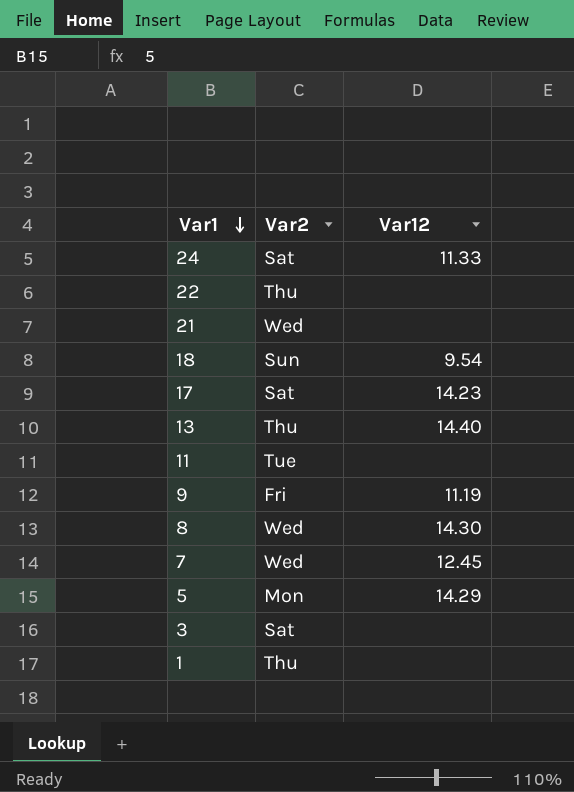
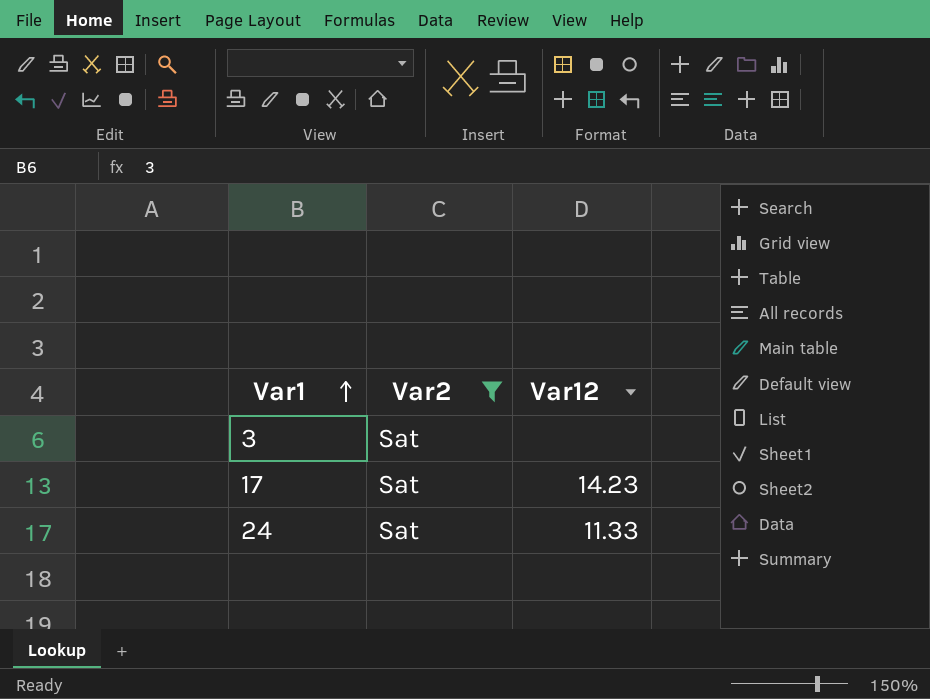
filter: none -> Var2 = Sat
row order: Var1 descending -> Var1 ascending

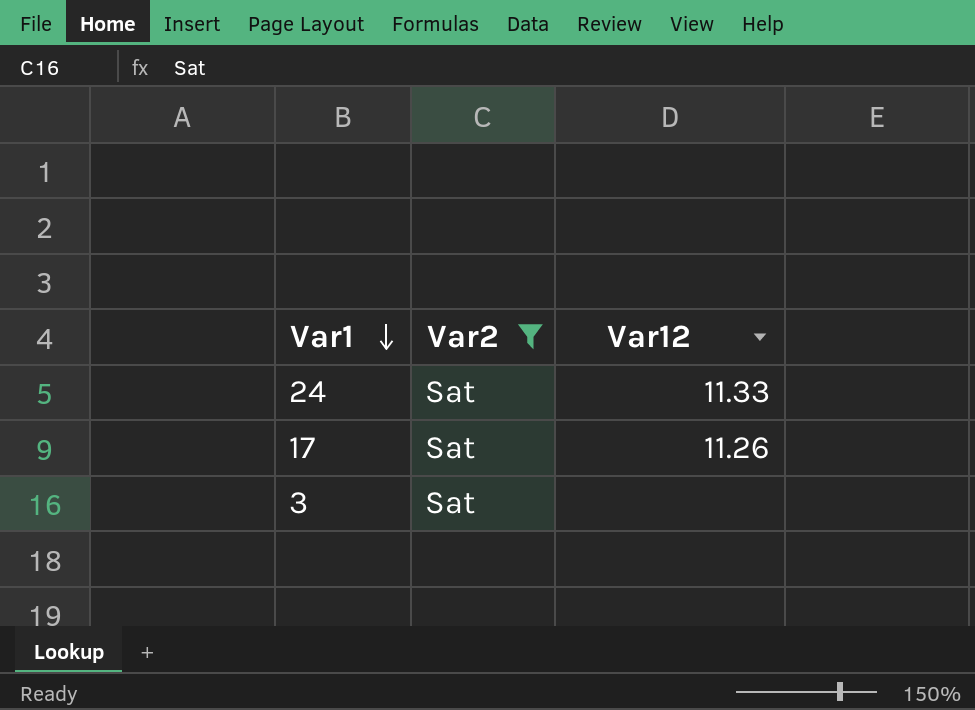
row order: Var1 ascending -> Var1 descending
17 | Var12: 14.23 -> 11.26

